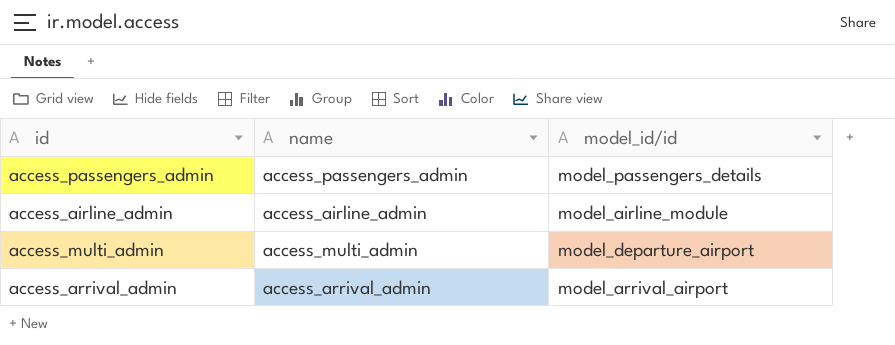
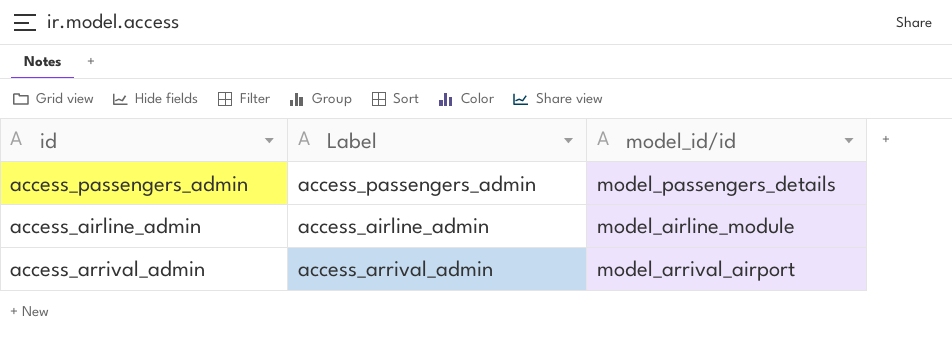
column name: name -> Label
row access_multi_admin: access_multi_admin | model_departure_airport -> none

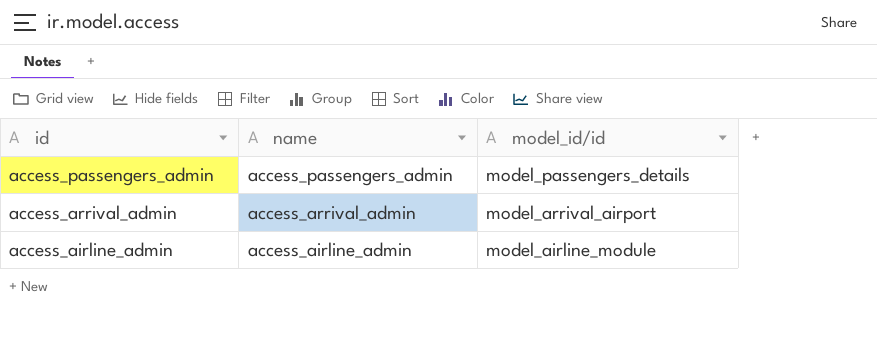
row order: none -> id descending
column name: Label -> name

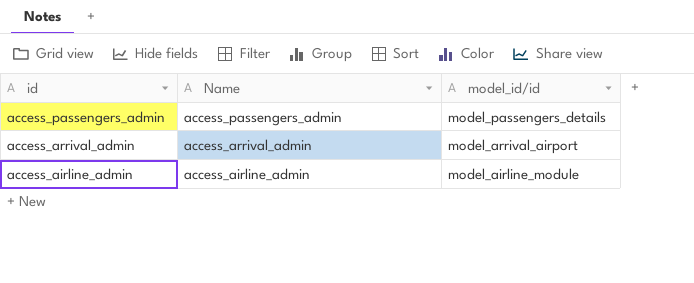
column name: name -> Name

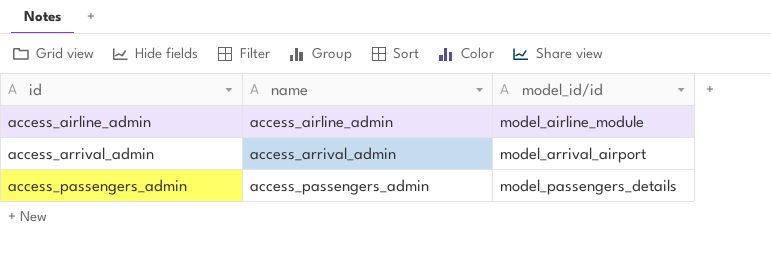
row order: id descending -> id ascending
column name: Name -> name

